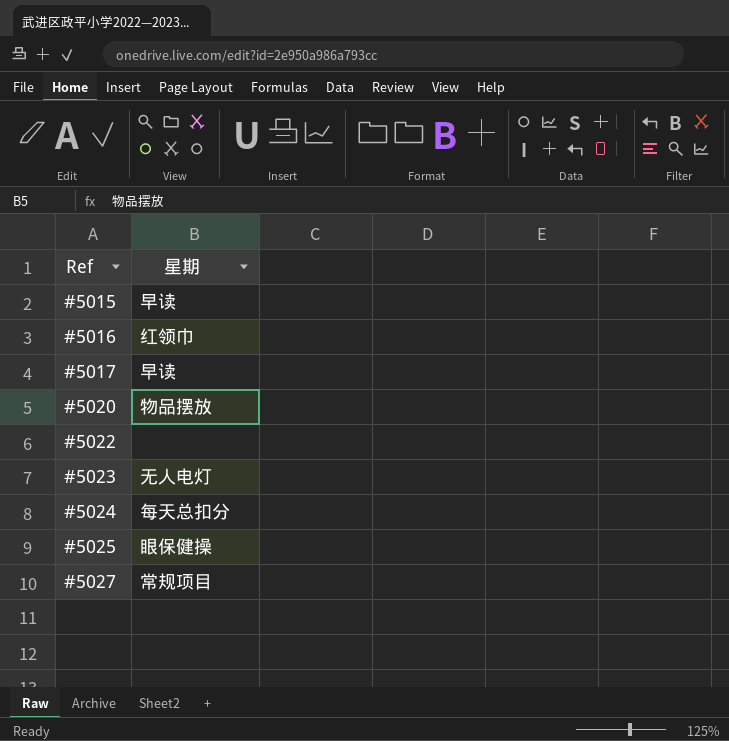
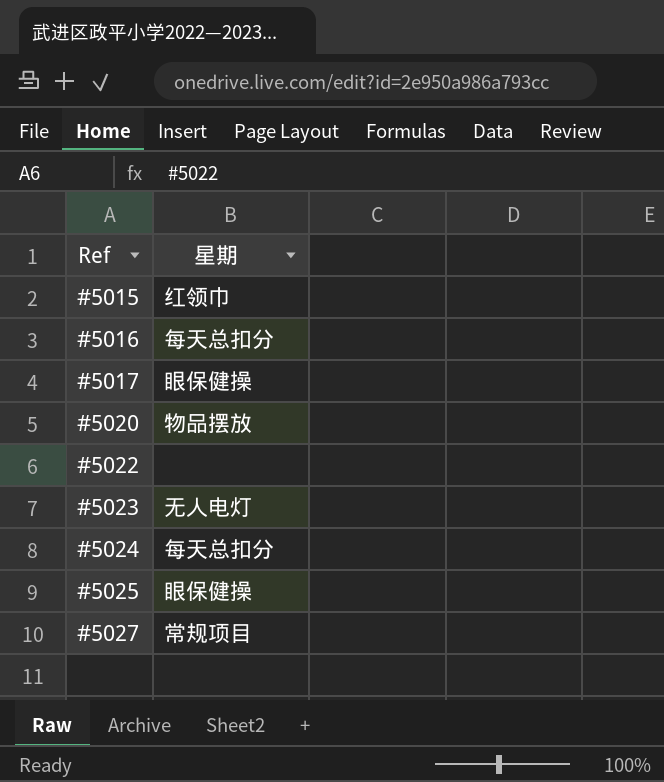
#5015 | 星期: 早读 -> 红领巾
#5016 | 星期: 红领巾 -> 每天总扣分
#5017 | 星期: 早读 -> 眼保健操

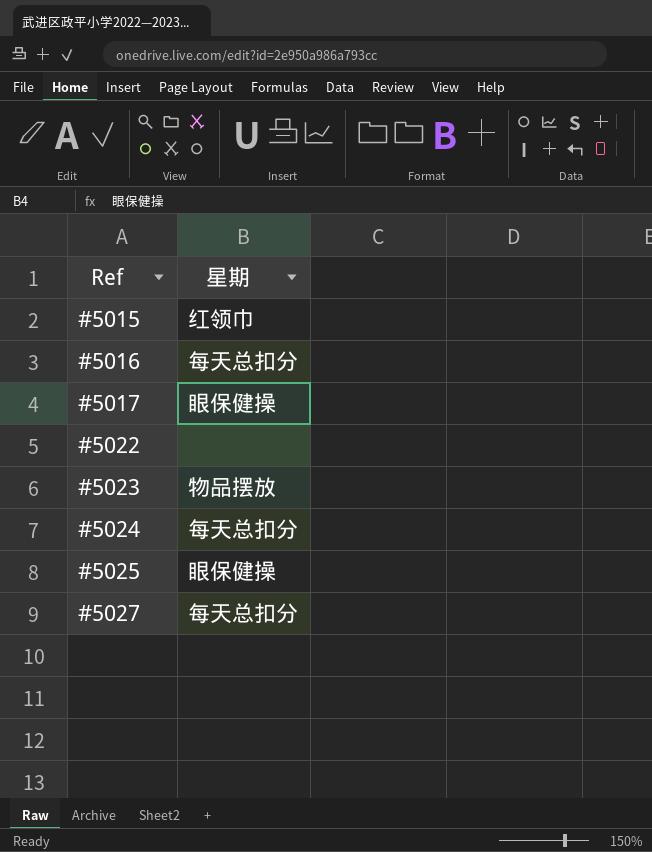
row #5020: 物品摆放 -> none
#5023 | 星期: 无人电灯 -> 物品摆放
#5027 | 星期: 常规项目 -> 每天总扣分

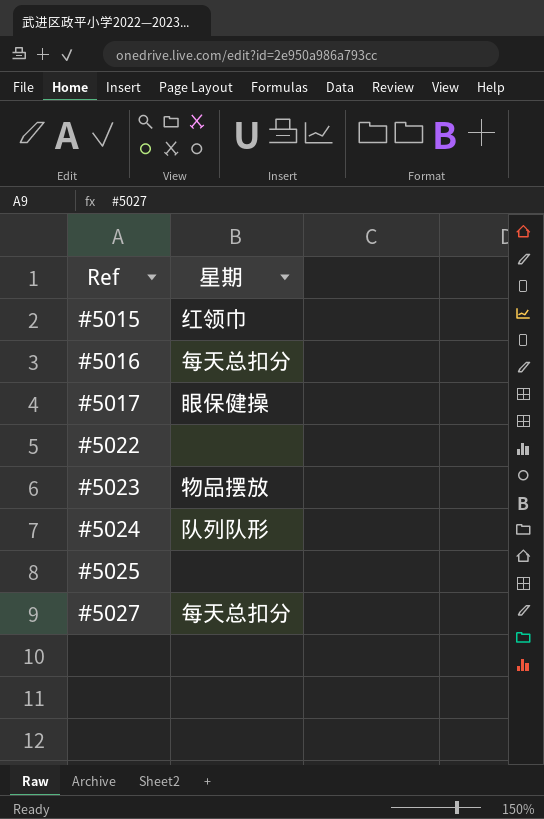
#5024 | 星期: 每天总扣分 -> 队列队形
#5025 | 星期: 眼保健操 -> none

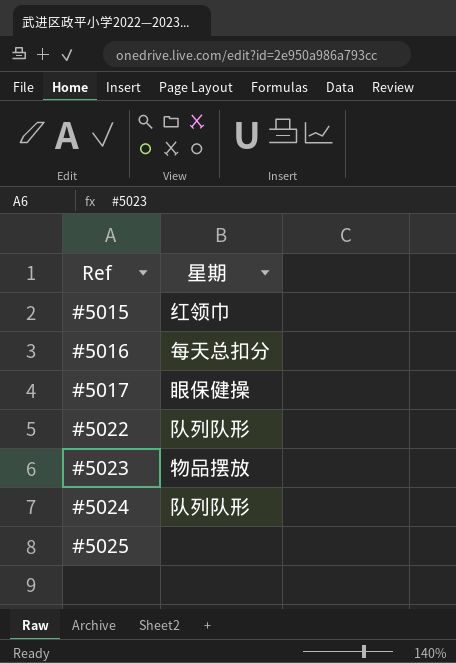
row #5027: 每天总扣分 -> none
#5022 | 星期: none -> 队列队形

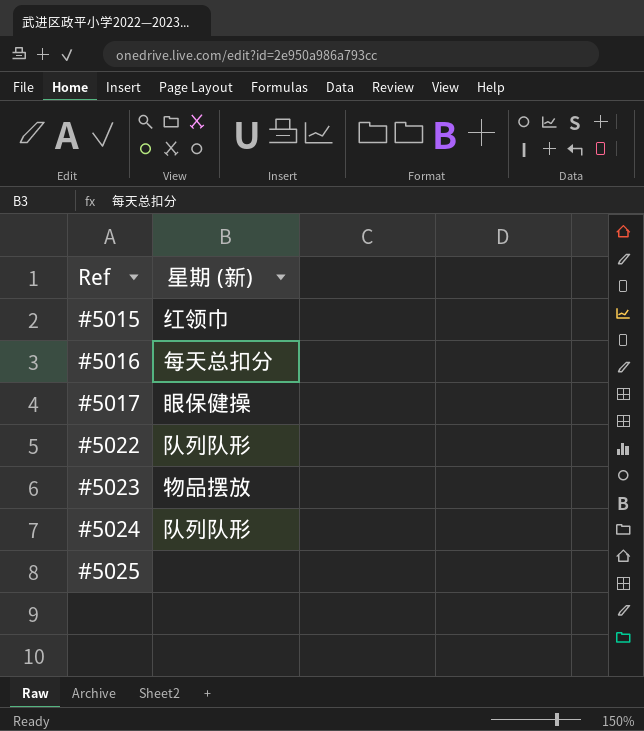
column name: 星期 -> 星期 (新)

